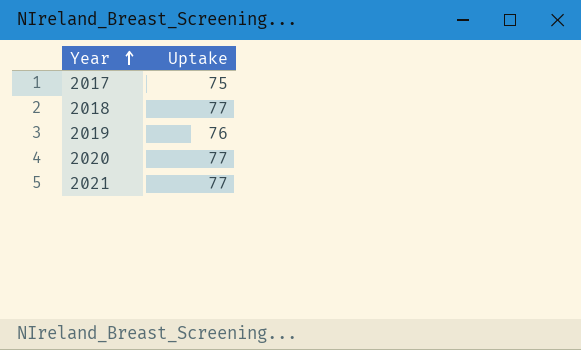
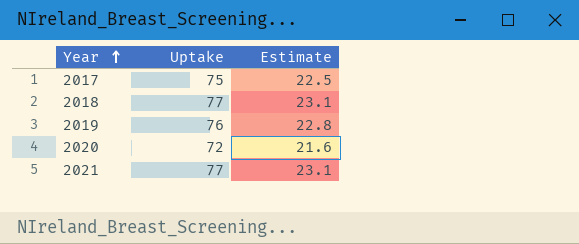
column Estimate | formula: none -> [Uptake] * 0.3
2020 | Uptake: 77 -> 72

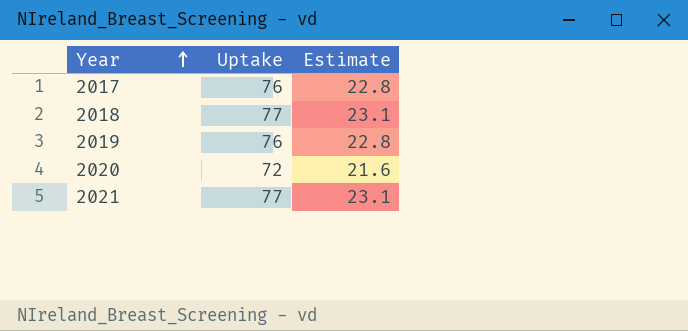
2017 | Uptake: 75 -> 76
2017 | Estimate: 22.5 -> 22.8

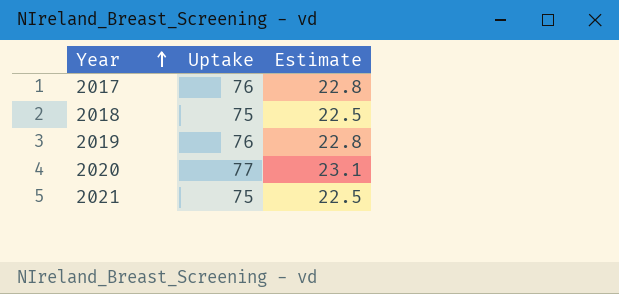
2018 | Uptake: 77 -> 75
2018 | Estimate: 23.1 -> 22.5
2020 | Uptake: 72 -> 77
2020 | Estimate: 21.6 -> 23.1
2021 | Uptake: 77 -> 75
2021 | Estimate: 23.1 -> 22.5

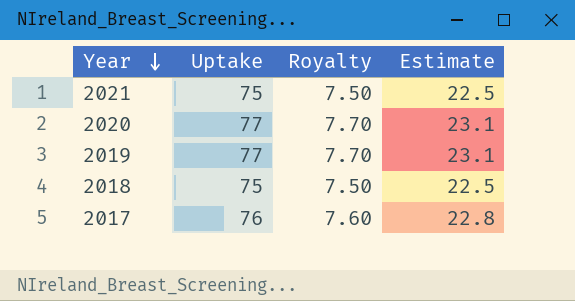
row order: Year ascending -> Year descending
column Royalty | formula: none -> [Uptake] * 0.1
2019 | Uptake: 76 -> 77
2019 | Estimate: 22.8 -> 23.1

